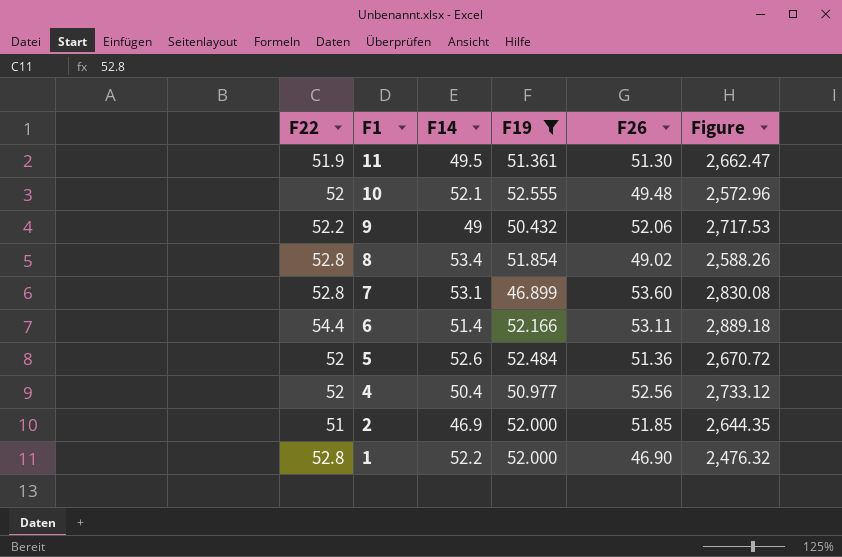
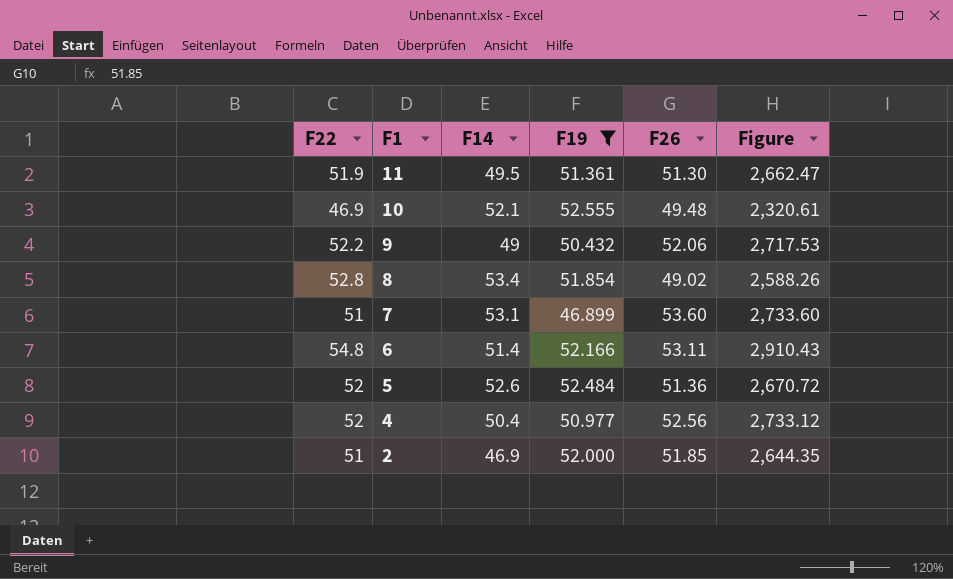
row 1: 52.8 | 52.2 | 52.000 | 46.90 | 2,476.32 -> none
10 | F22: 52 -> 46.9
10 | Figure: 2,572.96 -> 2,320.61
7 | F22: 52.8 -> 51
7 | Figure: 2,830.08 -> 2,733.60
6 | F22: 54.4 -> 54.8
6 | Figure: 2,889.18 -> 2,910.43

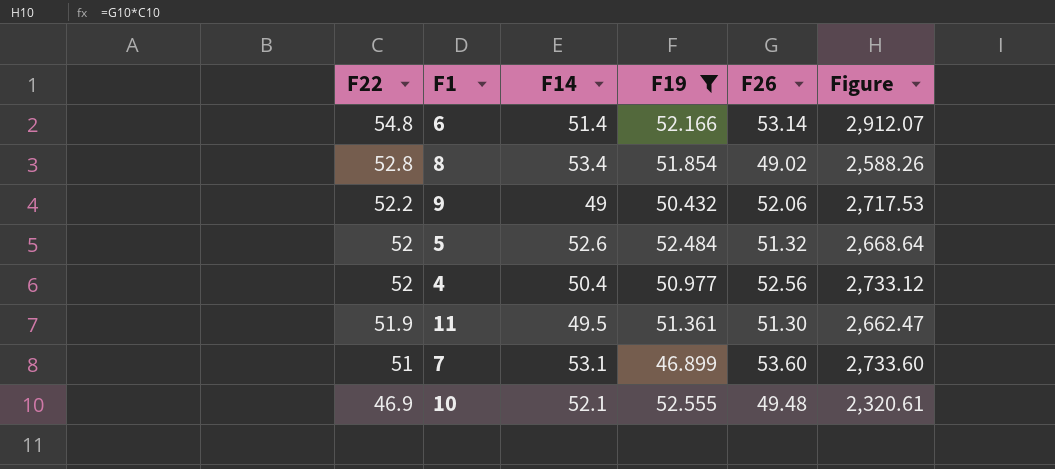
row order: F1 descending -> F22 descending
row 2: 51 | 46.9 | 52.000 | 51.85 | 2,644.35 -> none
6 | F26: 53.11 -> 53.14
6 | Figure: 2,910.43 -> 2,912.07
5 | F26: 51.36 -> 51.32
5 | Figure: 2,670.72 -> 2,668.64

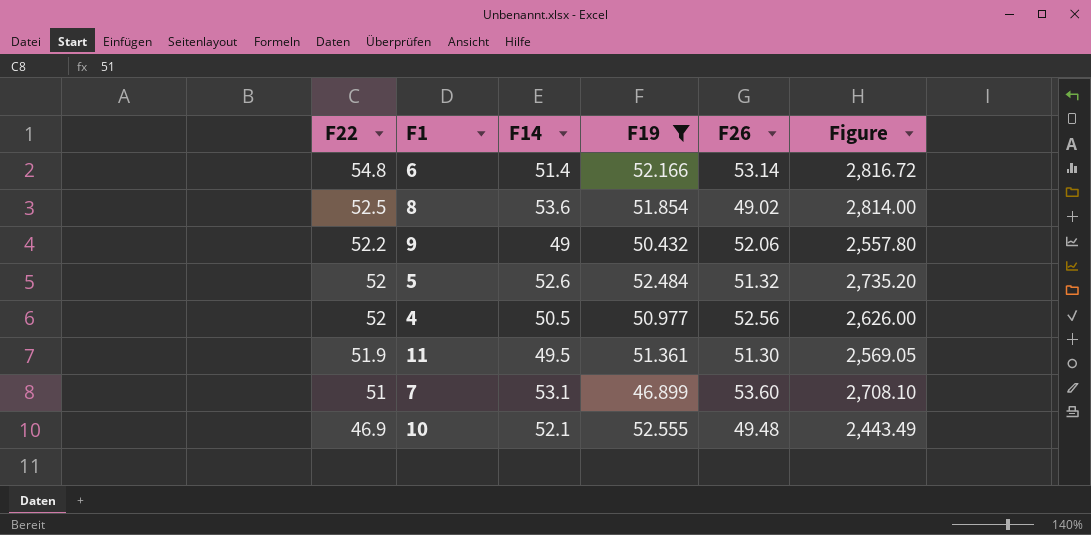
column Figure | formula: [F22] * [F26] -> [F22] * [F14]
8 | F22: 52.8 -> 52.5
8 | F14: 53.4 -> 53.6
4 | F14: 50.4 -> 50.5

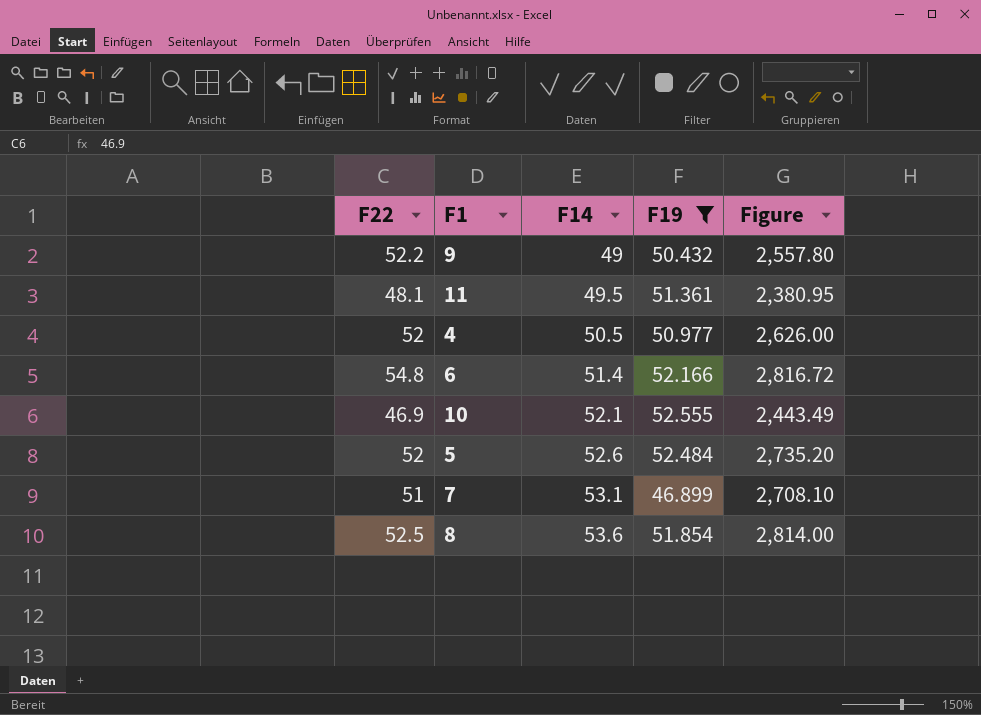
row order: F22 descending -> F14 ascending
column F26 | position: 5 -> none
11 | F22: 51.9 -> 48.1
11 | Figure: 2,569.05 -> 2,380.95

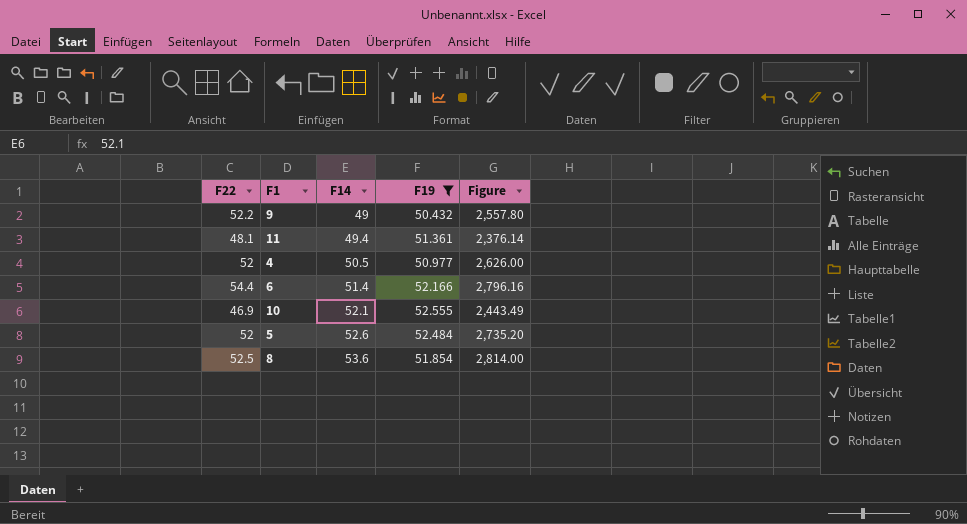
row 7: 51 | 53.1 | 46.899 | 2,708.10 -> none
11 | F14: 49.5 -> 49.4
11 | Figure: 2,380.95 -> 2,376.14
6 | F22: 54.8 -> 54.4
6 | Figure: 2,816.72 -> 2,796.16

